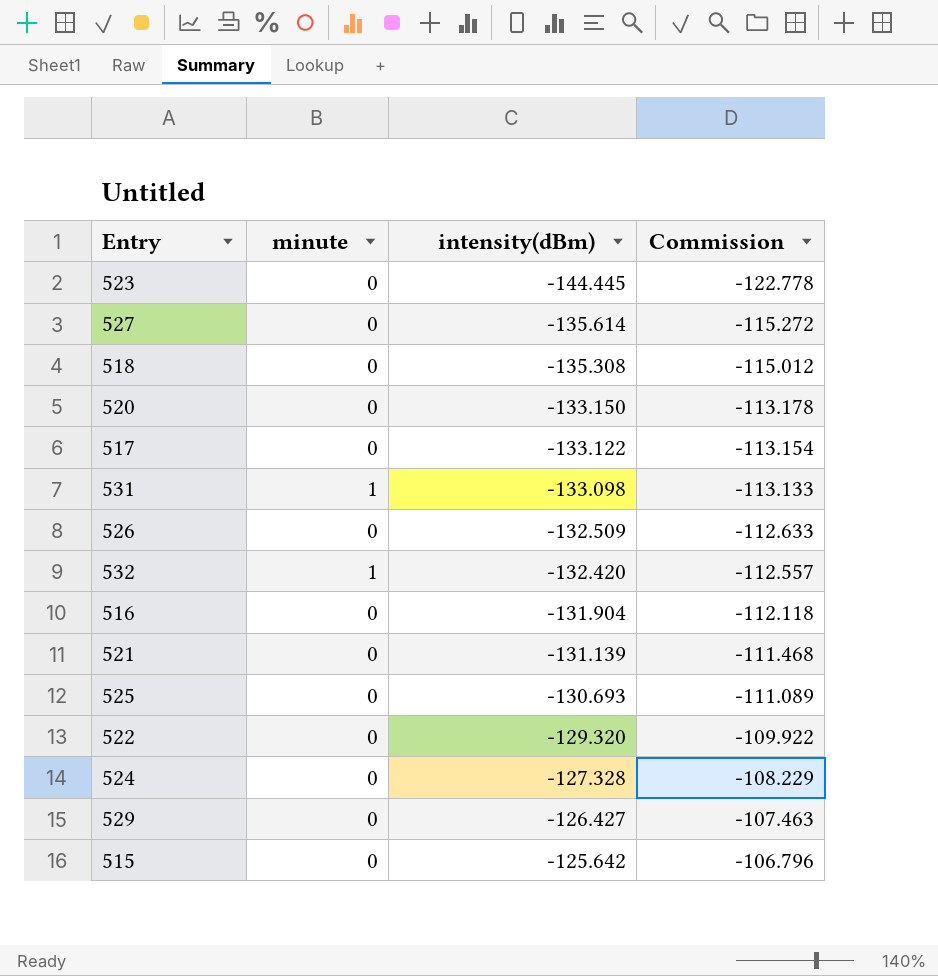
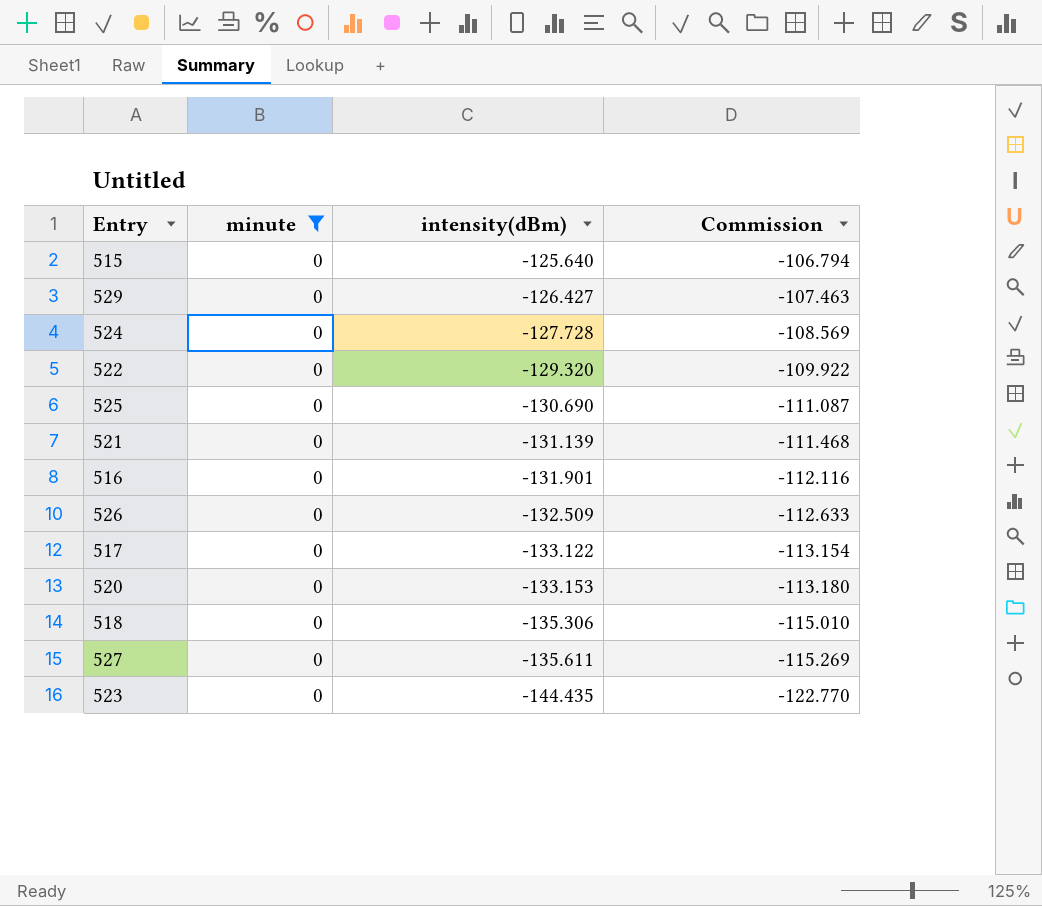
filter: none -> minute = 0
row order: intensity(dBm) ascending -> intensity(dBm) descending
515 | intensity(dBm): -125.642 -> -125.640
515 | Commission: -106.796 -> -106.794
524 | intensity(dBm): -127.328 -> -127.728
524 | Commission: -108.229 -> -108.569
525 | intensity(dBm): -130.693 -> -130.690
525 | Commission: -111.089 -> -111.087
516 | intensity(dBm): -131.904 -> -131.901
516 | Commission: -112.118 -> -112.116
520 | intensity(dBm): -133.150 -> -133.153
520 | Commission: -113.178 -> -113.180
518 | intensity(dBm): -135.308 -> -135.306
518 | Commission: -115.012 -> -115.010
527 | intensity(dBm): -135.614 -> -135.611
527 | Commission: -115.272 -> -115.269
523 | intensity(dBm): -144.445 -> -144.435
523 | Commission: -122.778 -> -122.770

